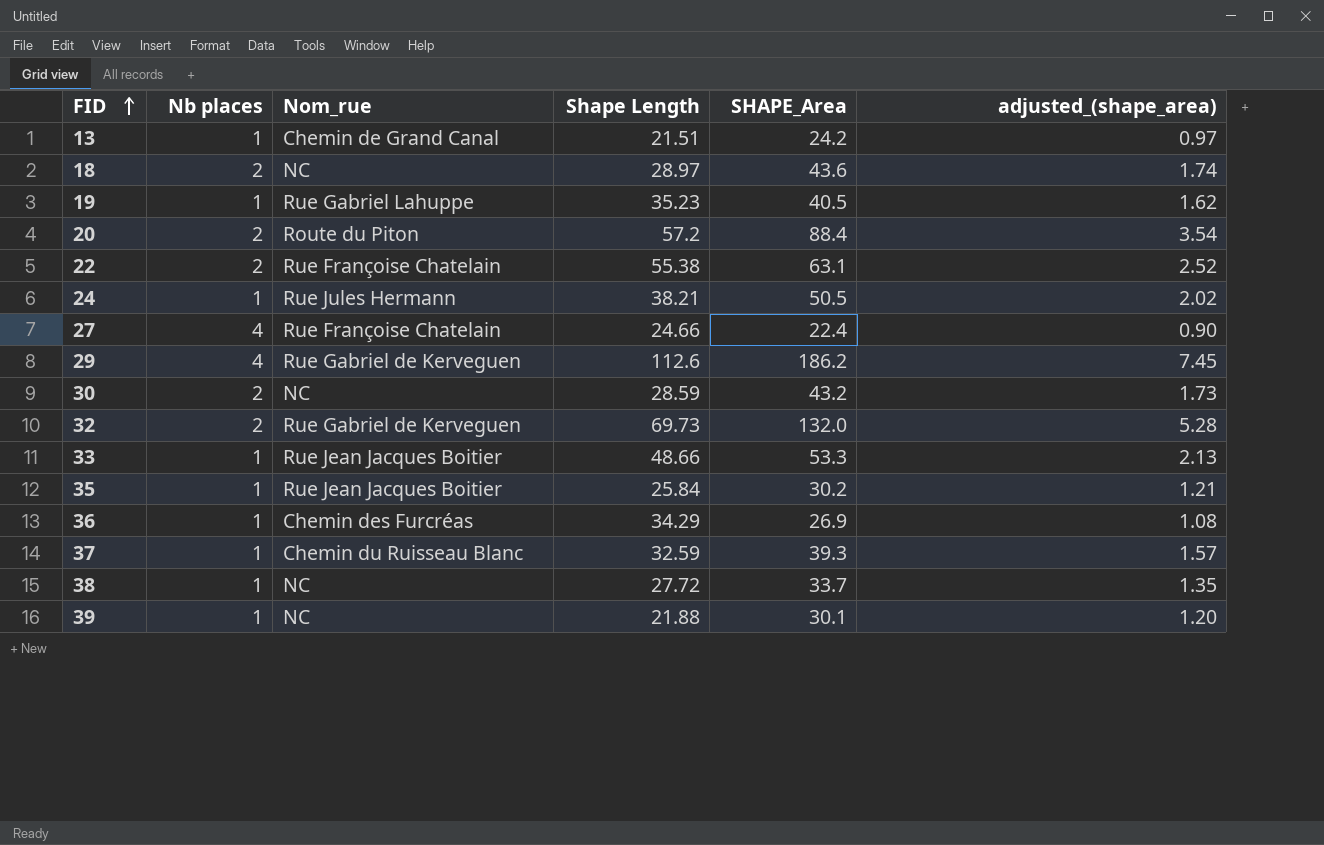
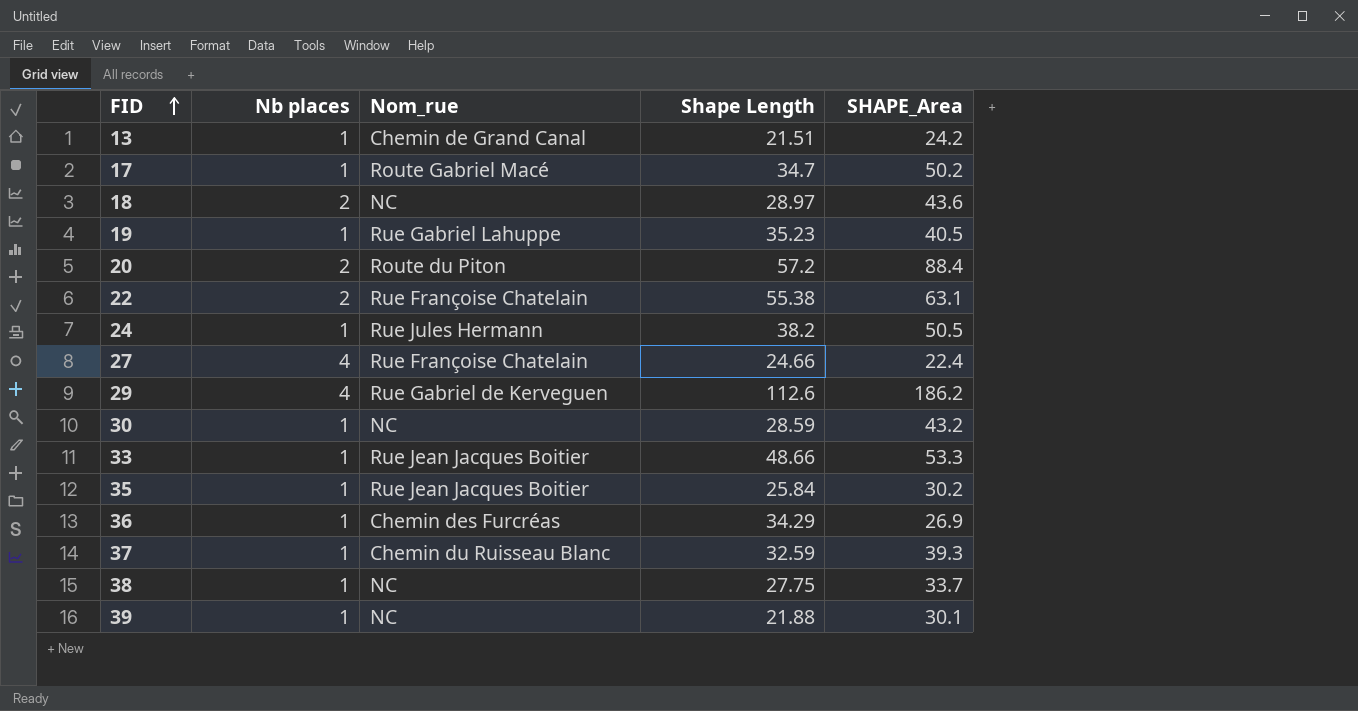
column adjusted_(shape_area) | formula: [SHAPE_Area] * 0.04 -> none
row 32: 2 | Rue Gabriel de Kerveguen | 69.73 | 132.0 | 5.28 -> none
row 17: none -> 1 | Route Gabriel Macé | 34.7 | 50.2
24 | Shape Length: 38.21 -> 38.2
30 | Nb places: 2 -> 1
38 | Shape Length: 27.72 -> 27.75

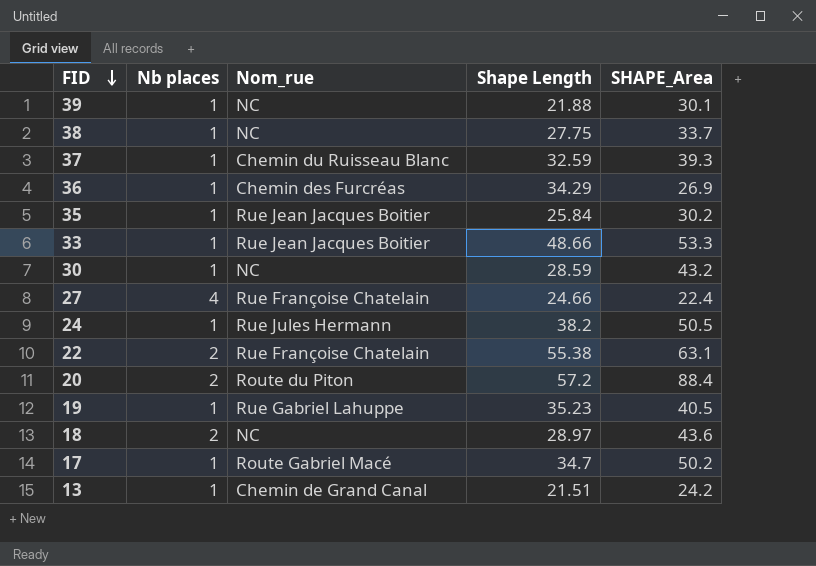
row order: FID ascending -> FID descending
row 29: 4 | Rue Gabriel de Kerveguen | 112.6 | 186.2 -> none

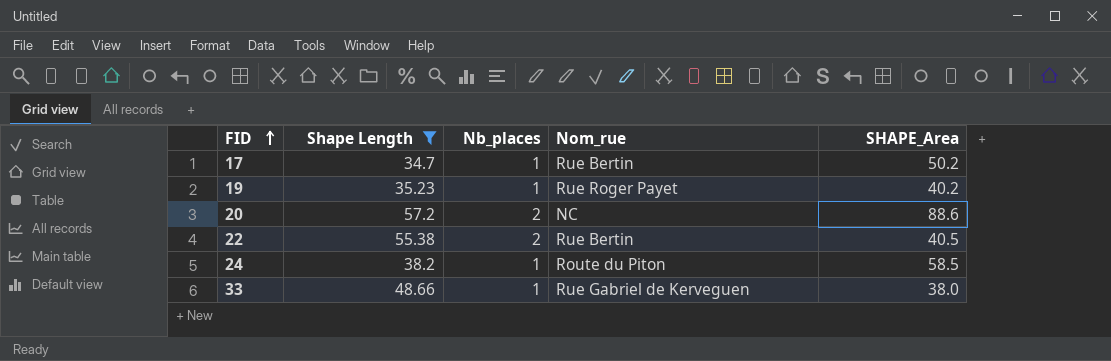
filter: none -> Shape Length >= 34.7
row order: FID descending -> FID ascending
column Shape Length | position: 4 -> 2
column name: Nb places -> Nb_places
17 | Nom_rue: Route Gabriel Macé -> Rue Bertin
19 | Nom_rue: Rue Gabriel Lahuppe -> Rue Roger Payet
19 | SHAPE_Area: 40.5 -> 40.2
20 | Nom_rue: Route du Piton -> NC
20 | SHAPE_Area: 88.4 -> 88.6
22 | Nom_rue: Rue Françoise Chatelain -> Rue Bertin
22 | SHAPE_Area: 63.1 -> 40.5
24 | Nom_rue: Rue Jules Hermann -> Route du Piton
24 | SHAPE_Area: 50.5 -> 58.5
33 | Nom_rue: Rue Jean Jacques Boitier -> Rue Gabriel de Kerveguen
33 | SHAPE_Area: 53.3 -> 38.0

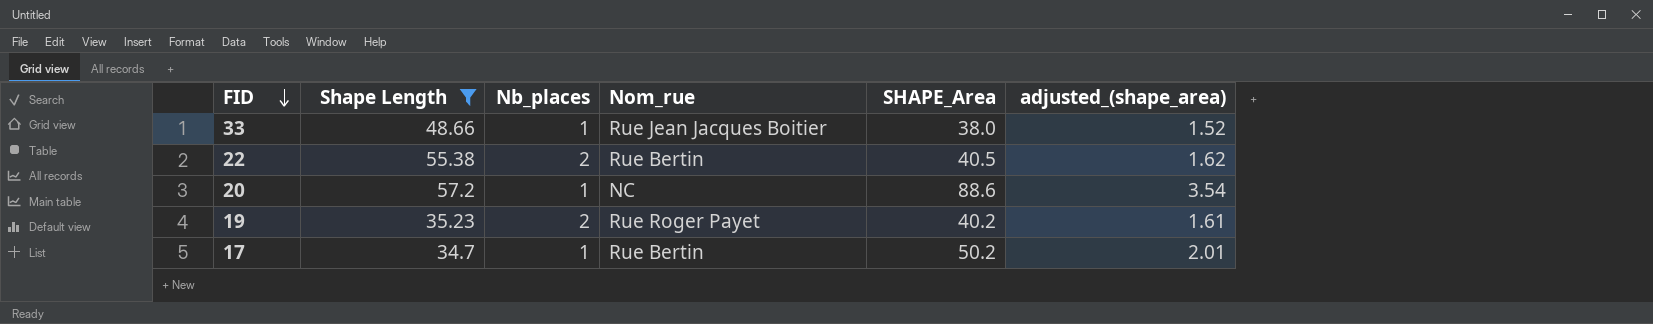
row order: FID ascending -> FID descending
column adjusted_(shape_area) | formula: none -> [SHAPE_Area] * 0.04
row 24: 38.2 | 1 | Route du Piton | 58.5 -> none
33 | Nom_rue: Rue Gabriel de Kerveguen -> Rue Jean Jacques Boitier
20 | Nb_places: 2 -> 1
19 | Nb_places: 1 -> 2

